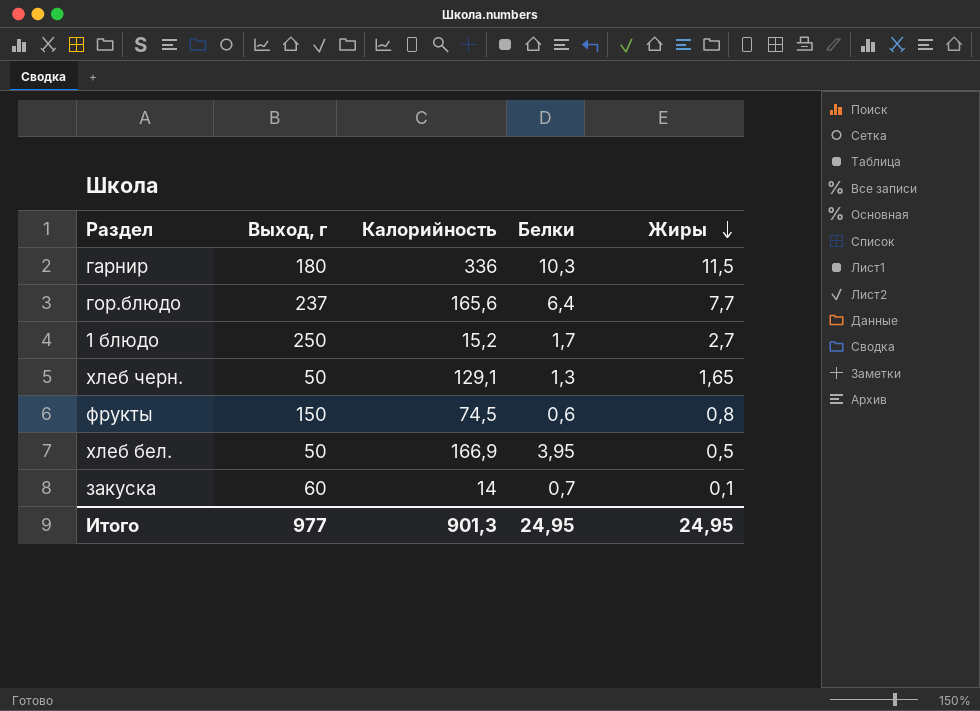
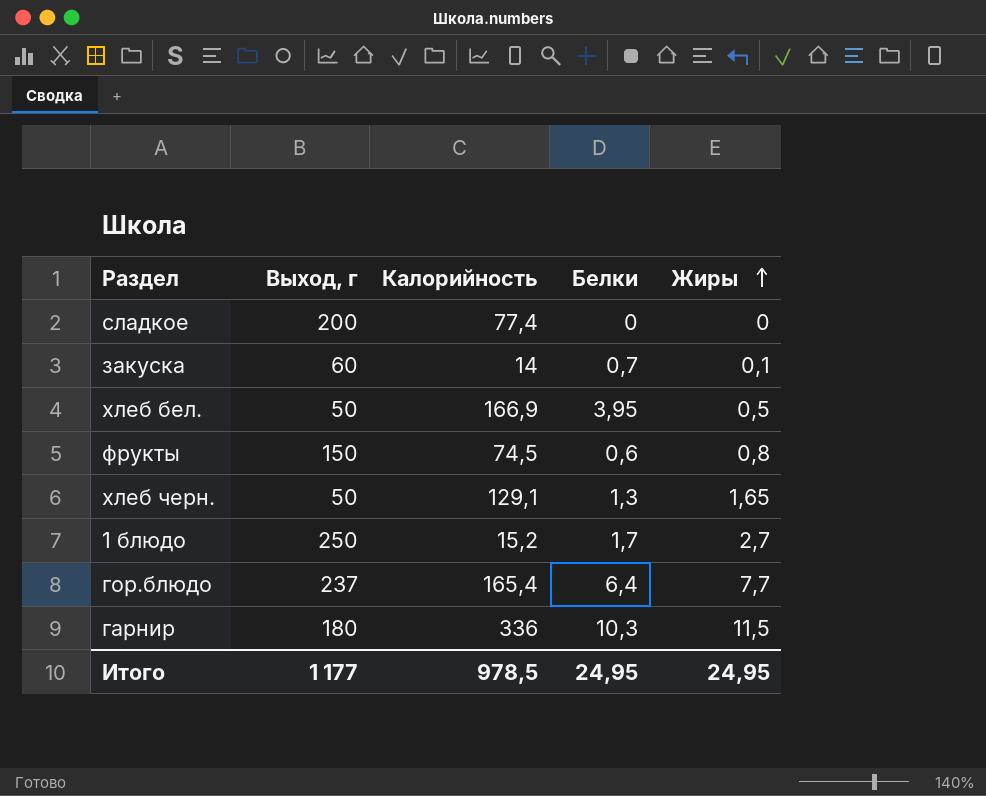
row order: Жиры descending -> Жиры ascending
row сладкое: none -> 200 | 77,4 | 0 | 0
гор.блюдо | Калорийность: 165,6 -> 165,4
Итого | Выход, г: 977 -> 1 177
Итого | Калорийность: 901,3 -> 978,5

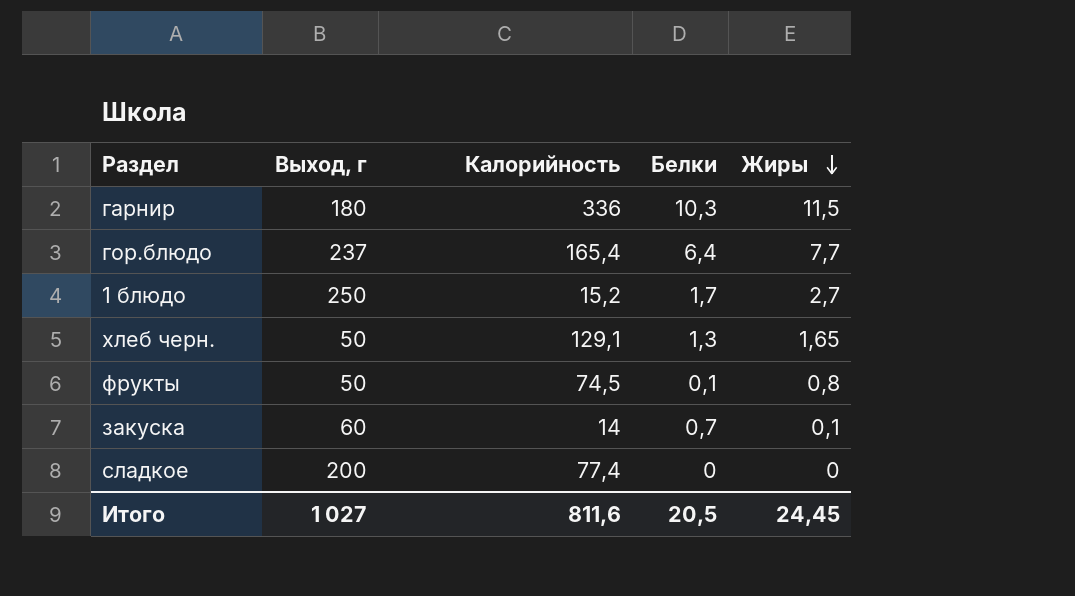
row order: Жиры ascending -> Жиры descending
row хлеб бел.: 50 | 166,9 | 3,95 | 0,5 -> none
фрукты | Выход, г: 150 -> 50
фрукты | Белки: 0,6 -> 0,1
Итого | Выход, г: 1 177 -> 1 027
Итого | Калорийность: 978,5 -> 811,6
Итого | Белки: 24,95 -> 20,5
Итого | Жиры: 24,95 -> 24,45

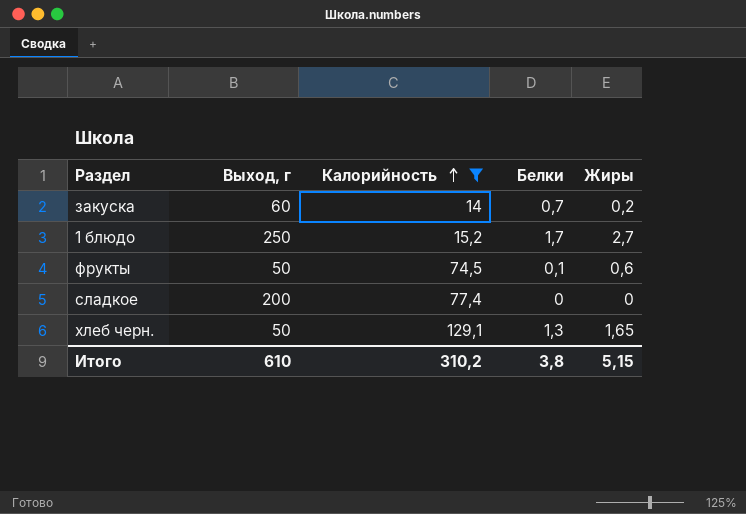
filter: none -> Калорийность <= 129,1
row order: Жиры descending -> Калорийность ascending
закуска | Жиры: 0,1 -> 0,2
фрукты | Жиры: 0,8 -> 0,6
Итого | Выход, г: 1 027 -> 610
Итого | Калорийность: 811,6 -> 310,2
Итого | Белки: 20,5 -> 3,8
Итого | Жиры: 24,45 -> 5,15

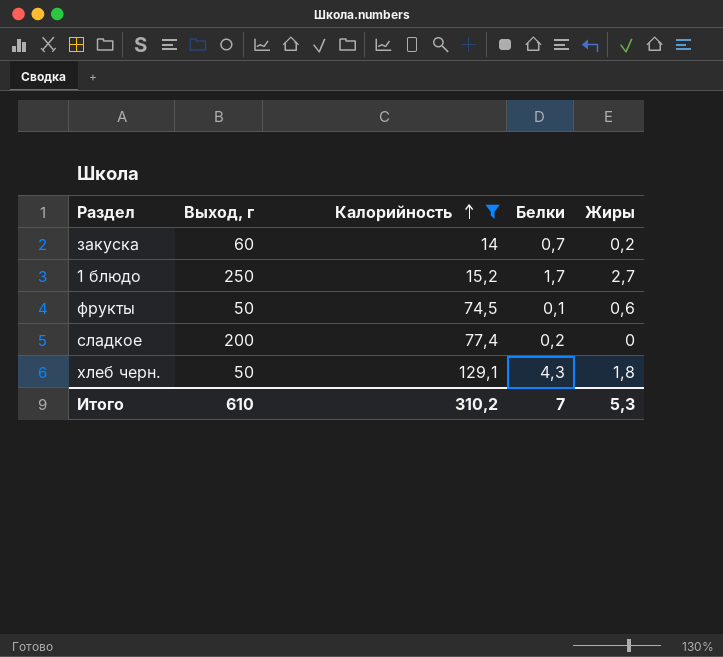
сладкое | Белки: 0 -> 0,2
хлеб черн. | Белки: 1,3 -> 4,3
хлеб черн. | Жиры: 1,65 -> 1,8
Итого | Белки: 3,8 -> 7
Итого | Жиры: 5,15 -> 5,3

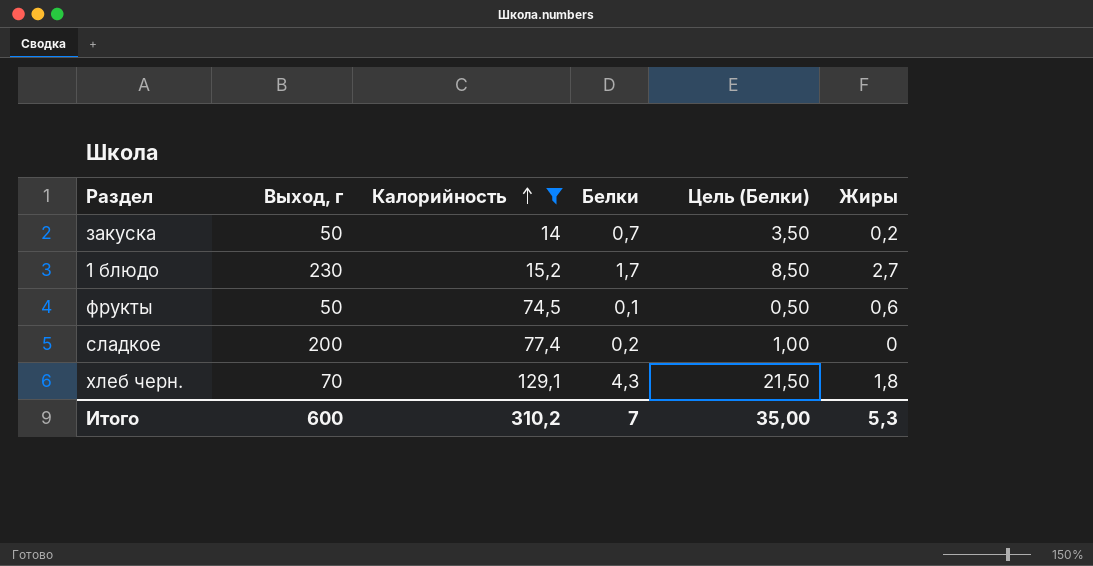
column Цель (Белки) | formula: none -> [Белки] * 5
закуска | Выход, г: 60 -> 50
1 блюдо | Выход, г: 250 -> 230
хлеб черн. | Выход, г: 50 -> 70
Итого | Выход, г: 610 -> 600

